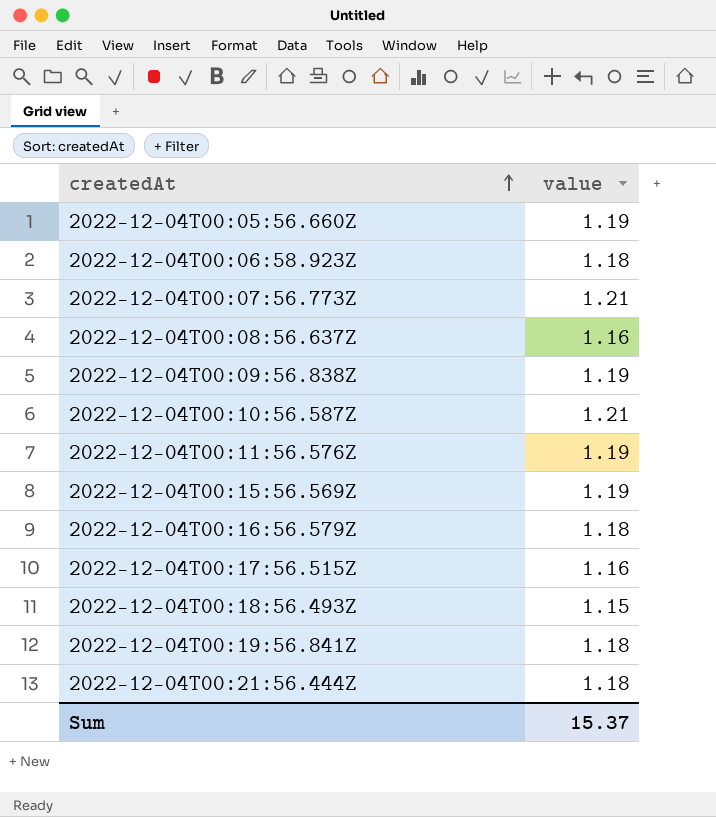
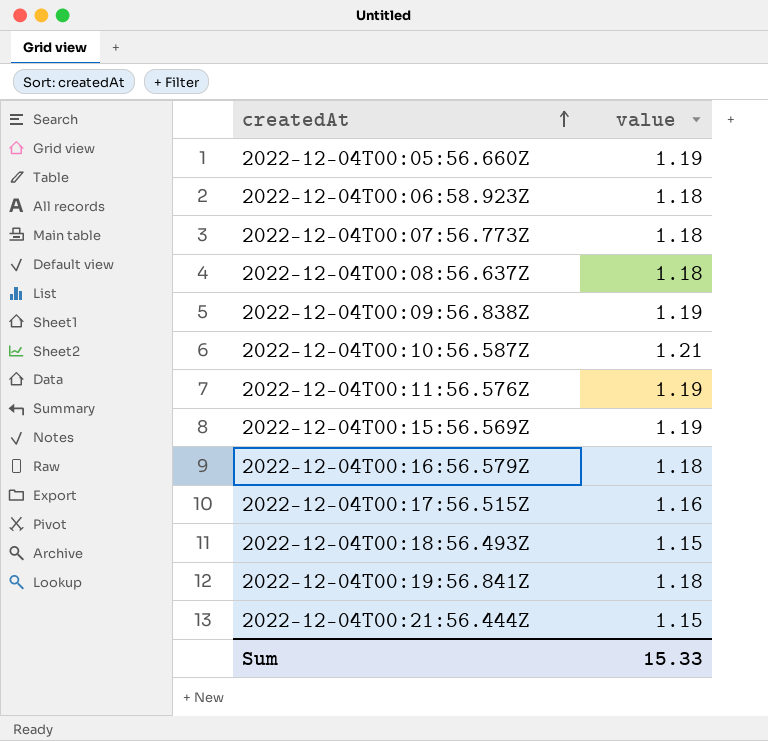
2022-12-04T00:07:56.773Z | value: 1.21 -> 1.18
2022-12-04T00:08:56.637Z | value: 1.16 -> 1.18
2022-12-04T00:21:56.444Z | value: 1.18 -> 1.15
Sum | value: 15.37 -> 15.33

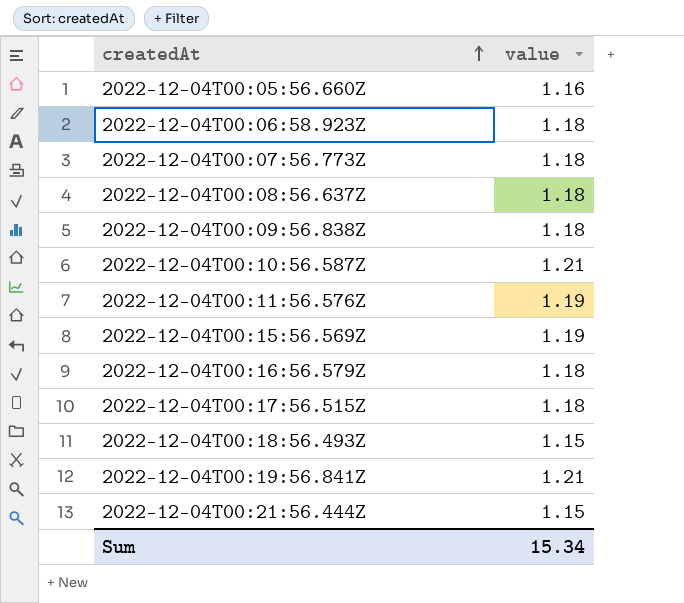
2022-12-04T00:05:56.660Z | value: 1.19 -> 1.16
2022-12-04T00:09:56.838Z | value: 1.19 -> 1.18
2022-12-04T00:17:56.515Z | value: 1.16 -> 1.18
2022-12-04T00:19:56.841Z | value: 1.18 -> 1.21
Sum | value: 15.33 -> 15.34

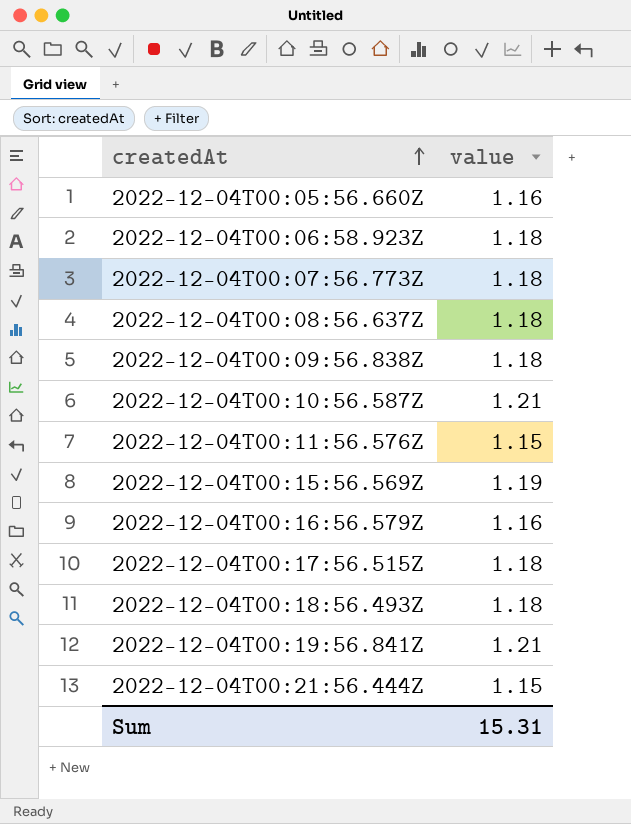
2022-12-04T00:11:56.576Z | value: 1.19 -> 1.15
2022-12-04T00:16:56.579Z | value: 1.18 -> 1.16
2022-12-04T00:18:56.493Z | value: 1.15 -> 1.18
Sum | value: 15.34 -> 15.31

